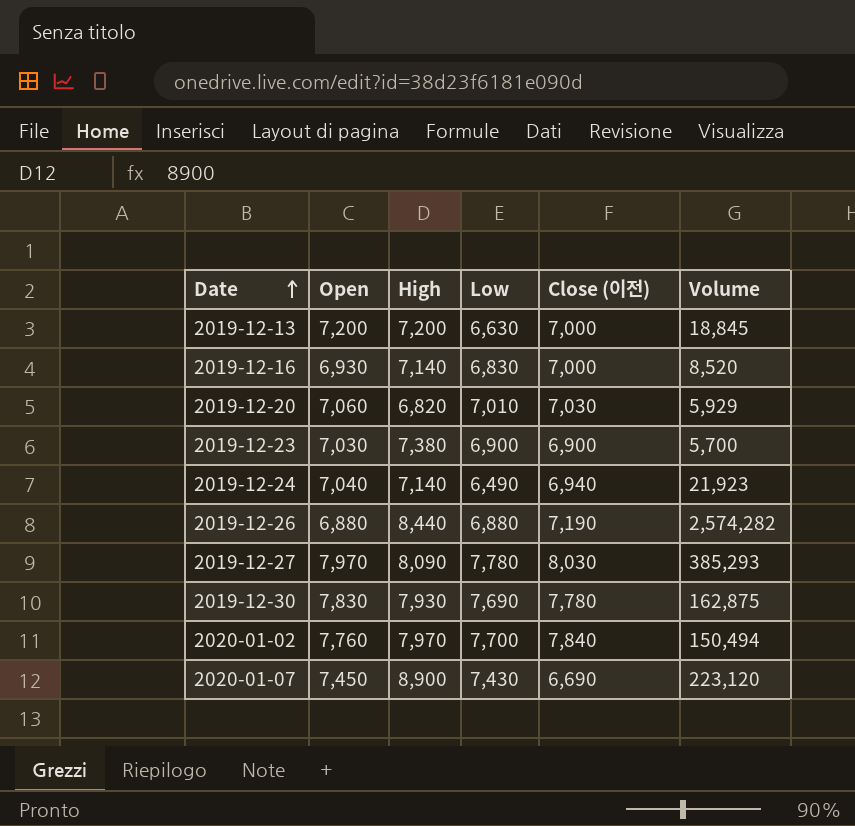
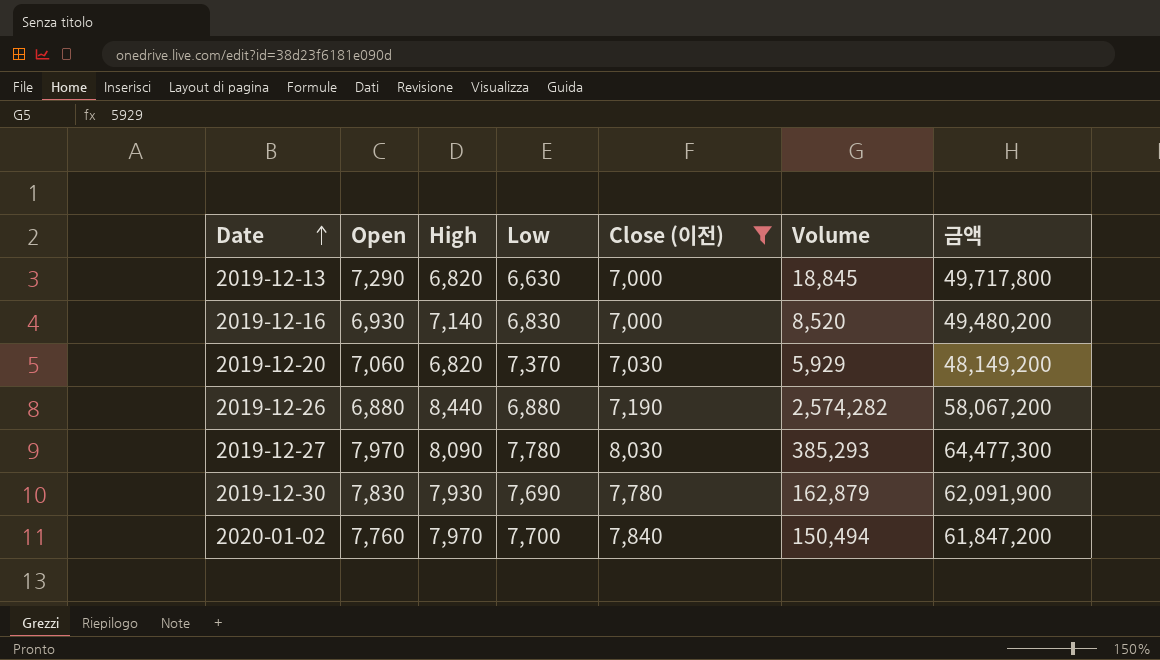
filter: none -> Close (이전) >= 7,000
column 금액 | formula: none -> [Open] * [High]
2019-12-13 | Open: 7,200 -> 7,290
2019-12-13 | High: 7,200 -> 6,820
2019-12-20 | Low: 7,010 -> 7,370
2019-12-30 | Volume: 162,875 -> 162,879

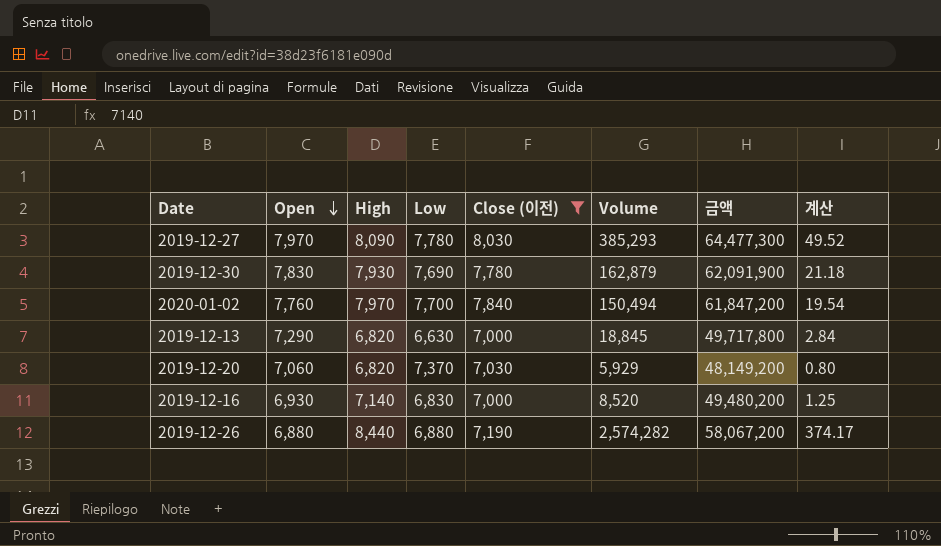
row order: Date ascending -> Open descending
column 계산 | formula: none -> [Volume] / [Low]

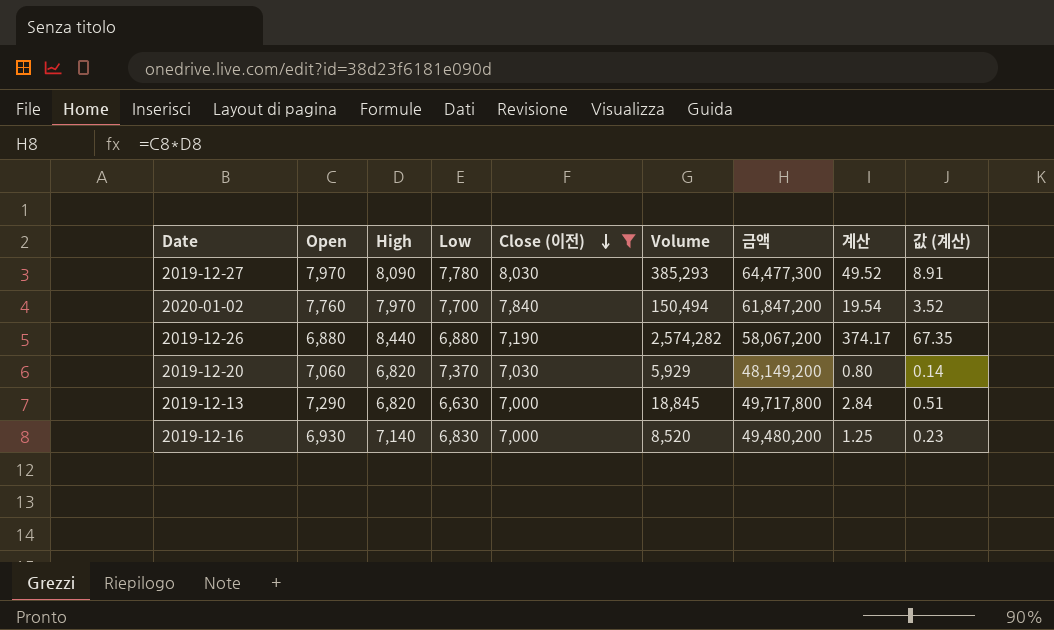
row order: Open descending -> Close (이전) descending
column 값 (계산) | formula: none -> [계산] * 0.18
row 2019-12-30: 7,830 | 7,930 | 7,690 | 7,780 | 162,879 | 62,091,900 | 21.18 -> none

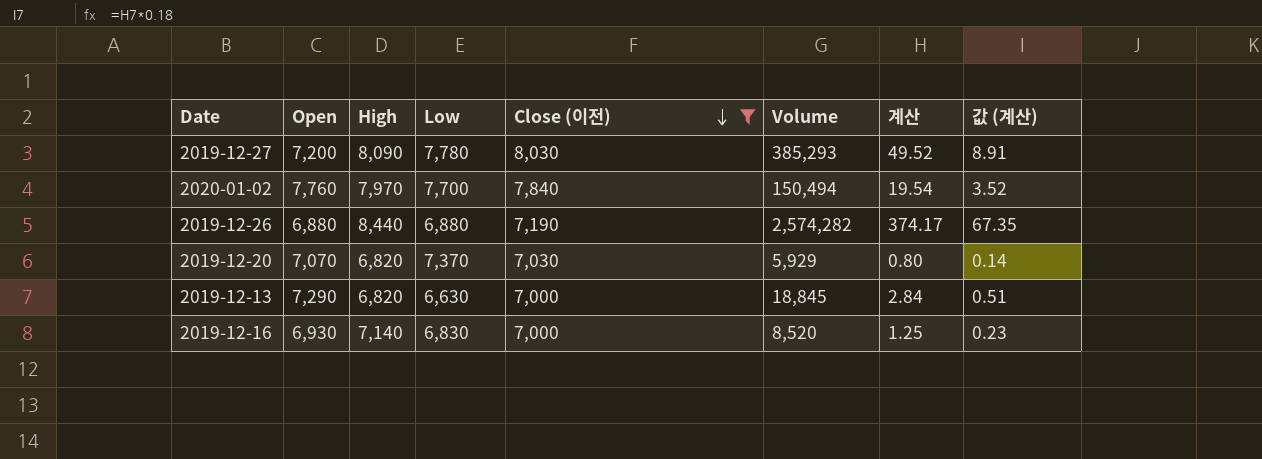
column 금액 | formula: [Open] * [High] -> none
2019-12-27 | Open: 7,970 -> 7,200
2019-12-20 | Open: 7,060 -> 7,070

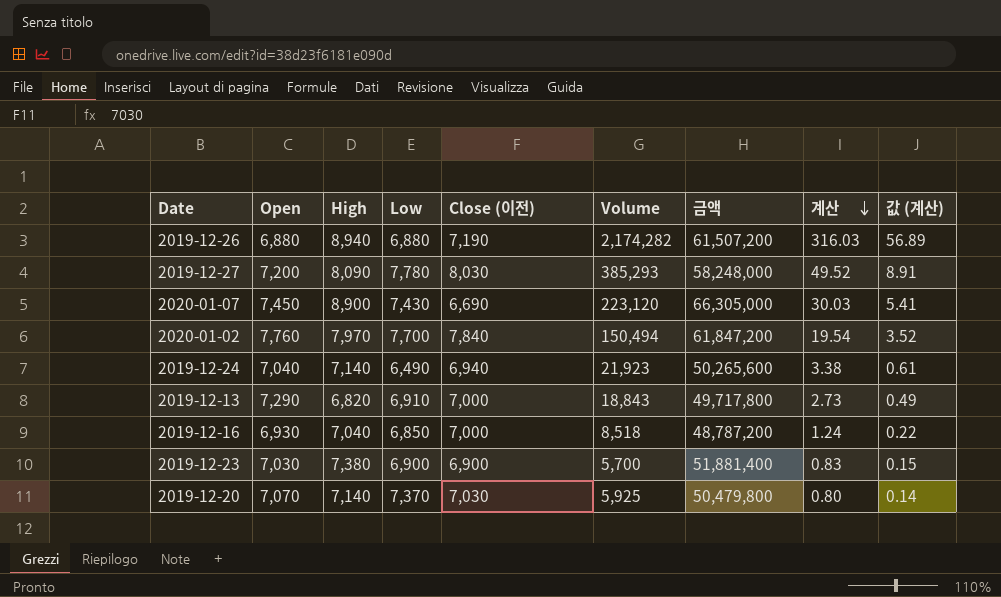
filter: Close (이전) >= 7,000 -> none
row order: Close (이전) descending -> 계산 descending
column 금액 | formula: none -> [Open] * [High]
2019-12-26 | High: 8,440 -> 8,940
2019-12-26 | Volume: 2,574,282 -> 2,174,282
2019-12-26 | 계산: 374.17 -> 316.03
2019-12-26 | 값 (계산): 67.35 -> 56.89
2019-12-13 | Low: 6,630 -> 6,910
2019-12-13 | Volume: 18,845 -> 18,843
2019-12-13 | 계산: 2.84 -> 2.73
2019-12-13 | 값 (계산): 0.51 -> 0.49
2019-12-16 | High: 7,140 -> 7,040
2019-12-16 | Low: 6,830 -> 6,850
2019-12-16 | Volume: 8,520 -> 8,518
2019-12-16 | 계산: 1.25 -> 1.24
2019-12-16 | 값 (계산): 0.23 -> 0.22
2019-12-20 | High: 6,820 -> 7,140
2019-12-20 | Volume: 5,929 -> 5,925

